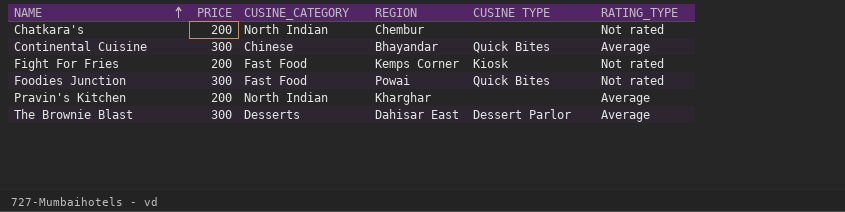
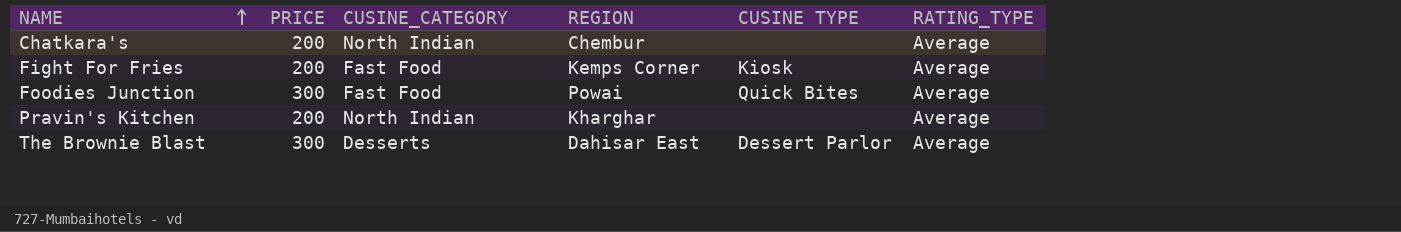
row Continental Cuisine: 300 | Chinese | Bhayandar | Quick Bites | Average -> none
Chatkara's | RATING_TYPE: Not rated -> Average
Fight For Fries | RATING_TYPE: Not rated -> Average
Foodies Junction | RATING_TYPE: Not rated -> Average

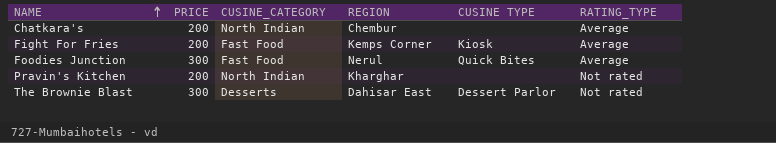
Foodies Junction | REGION: Powai -> Nerul
Pravin's Kitchen | RATING_TYPE: Average -> Not rated
The Brownie Blast | RATING_TYPE: Average -> Not rated

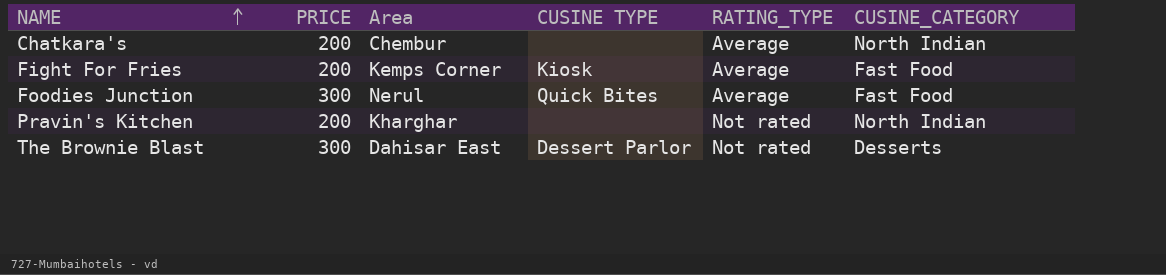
column name: REGION -> Area
column CUSINE_CATEGORY | position: 3 -> 6

